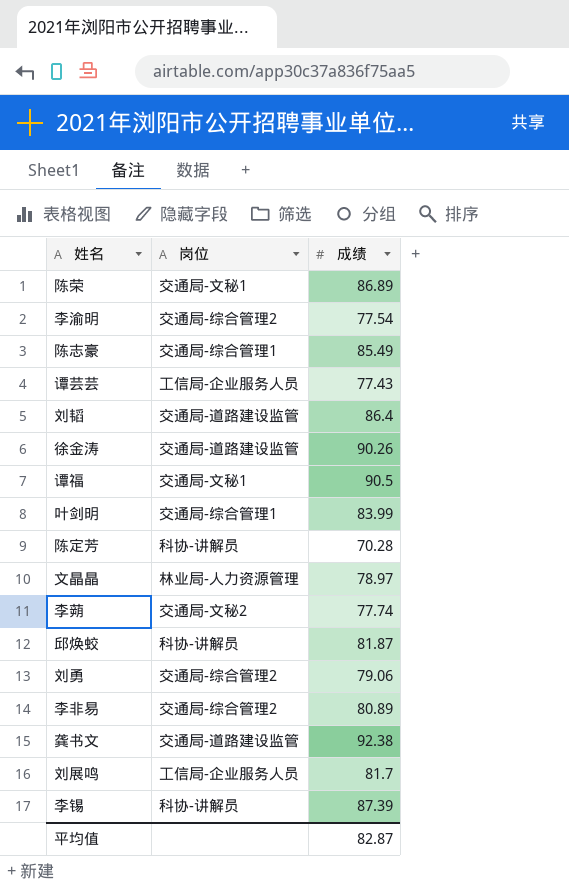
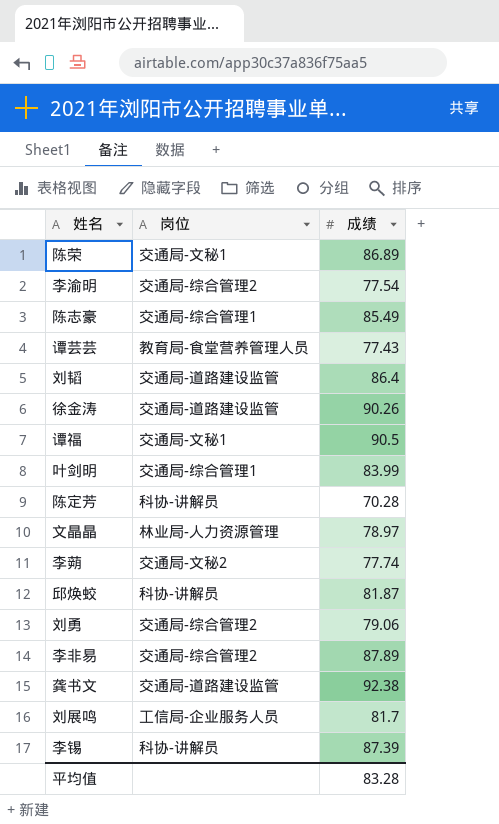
谭芸芸 | 岗位: 工信局-企业服务人员 -> 教育局-食堂营养管理人员
李非易 | 成绩: 80.89 -> 87.89
平均值 | 成绩: 82.87 -> 83.28

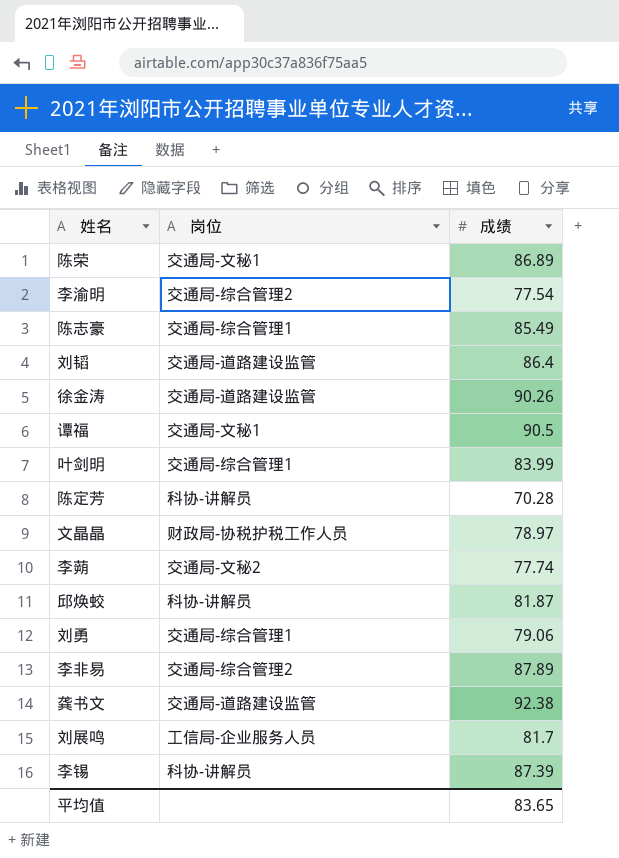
row 谭芸芸: 教育局-食堂营养管理人员 | 77.43 -> none
文晶晶 | 岗位: 林业局-人力资源管理 -> 财政局-协税护税工作人员
刘勇 | 岗位: 交通局-综合管理2 -> 交通局-综合管理1
平均值 | 成绩: 83.28 -> 83.65

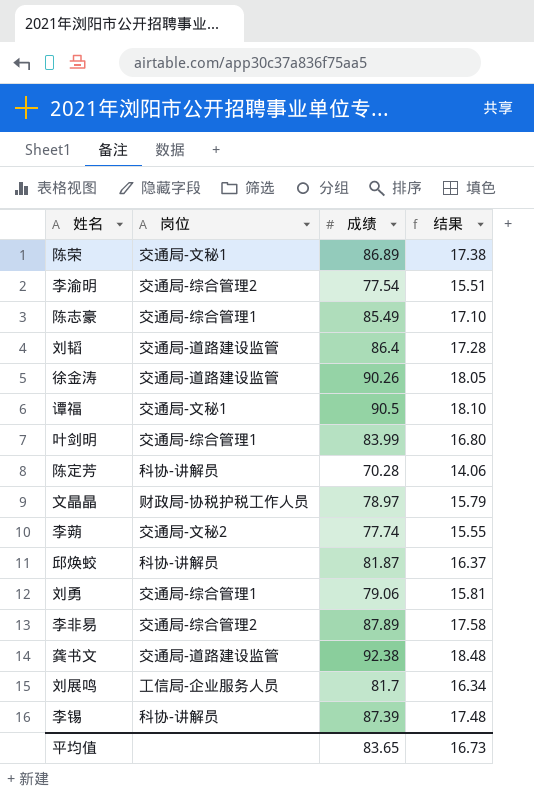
column 结果 | formula: none -> [成绩] * 0.2

